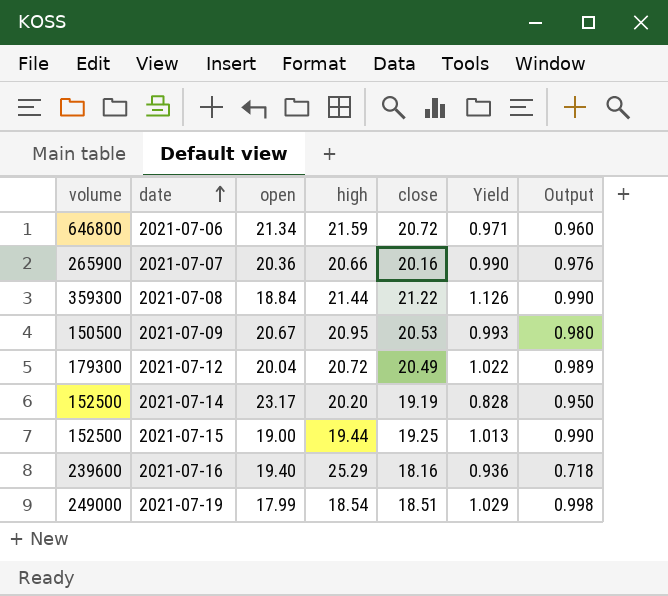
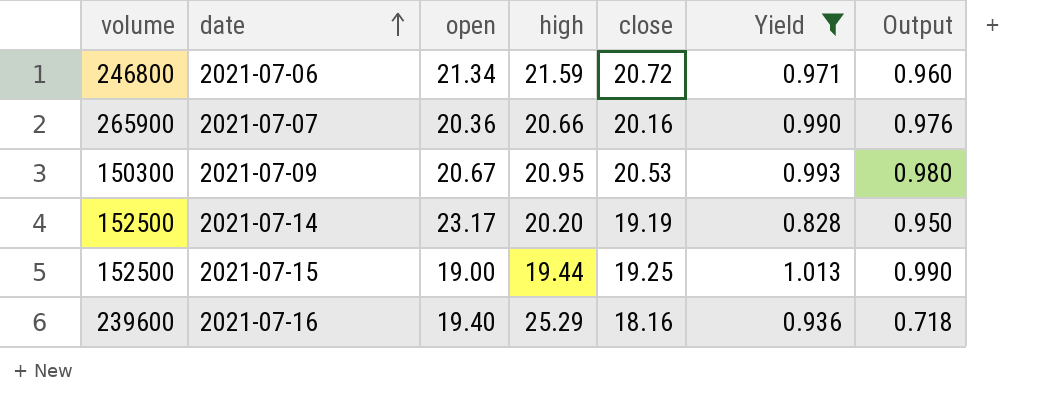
filter: none -> Yield <= 1.013
2021-07-06 | volume: 646800 -> 246800
2021-07-09 | volume: 150500 -> 150300

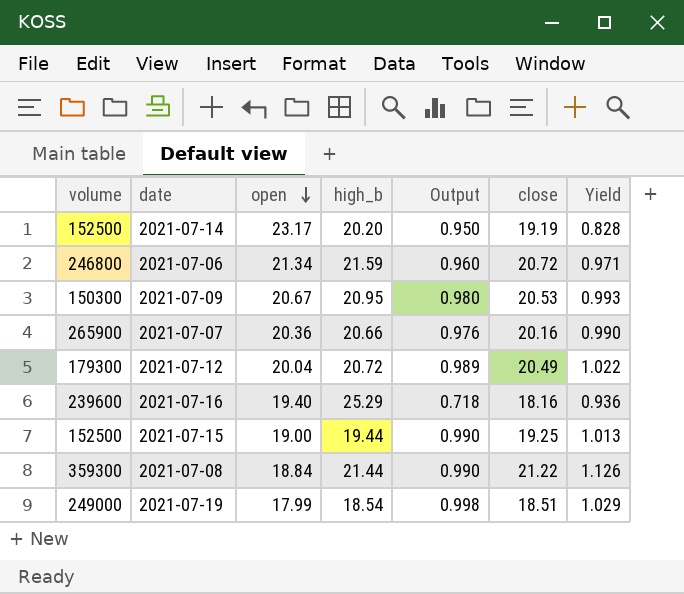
filter: Yield <= 1.013 -> none
row order: date ascending -> open descending
column name: high -> high_b
column Output | position: 7 -> 5

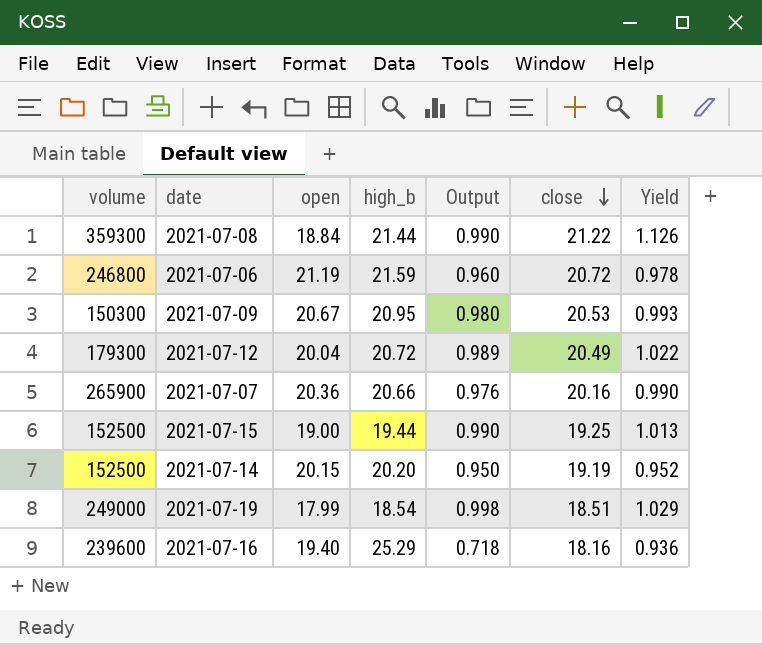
row order: open descending -> close descending
2021-07-06 | open: 21.34 -> 21.19
2021-07-06 | Yield: 0.971 -> 0.978
2021-07-14 | open: 23.17 -> 20.15
2021-07-14 | Yield: 0.828 -> 0.952

